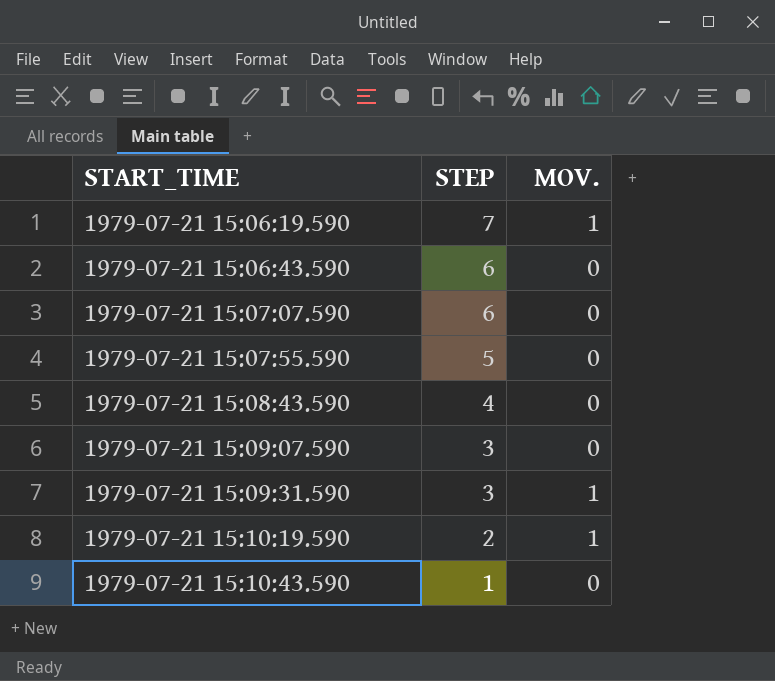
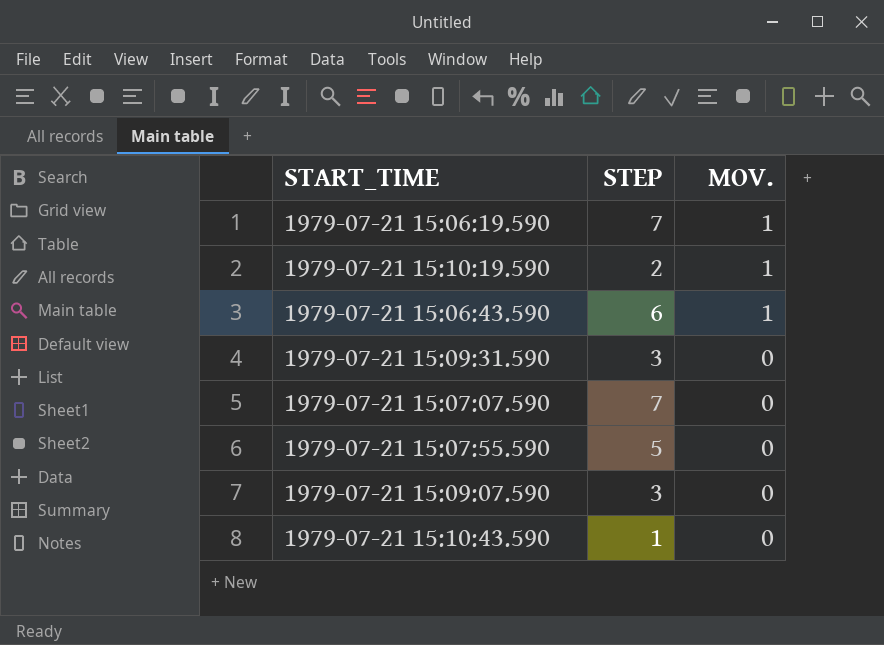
row order: START_TIME ascending -> MOV. descending
row 1979-07-21 15:08:43.590: 4 | 0 -> none
1979-07-21 15:06:43.590 | MOV.: 0 -> 1
1979-07-21 15:09:31.590 | MOV.: 1 -> 0
1979-07-21 15:07:07.590 | STEP: 6 -> 7

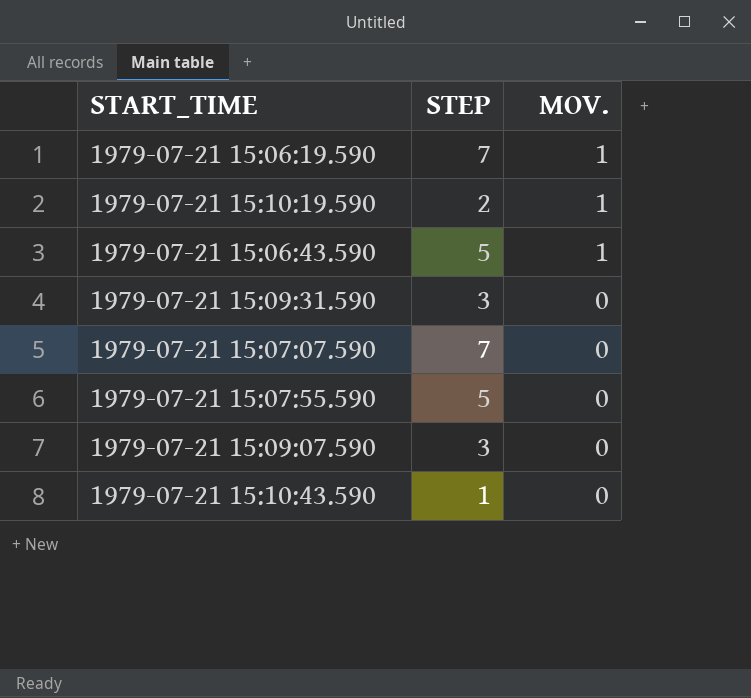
1979-07-21 15:06:43.590 | STEP: 6 -> 5

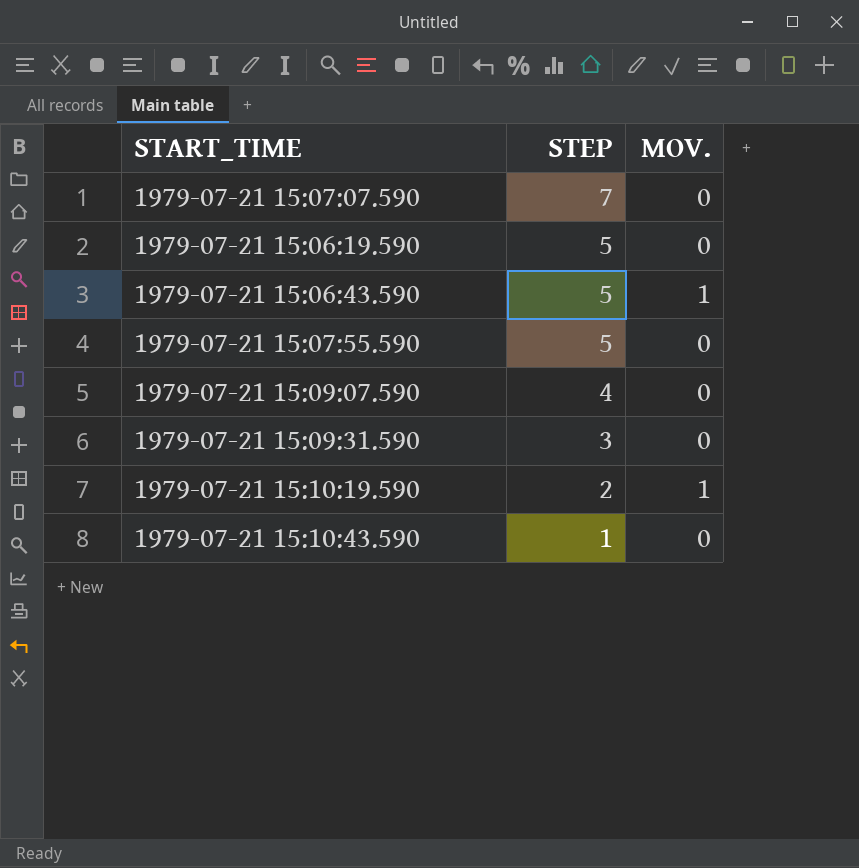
row order: MOV. descending -> STEP descending
1979-07-21 15:06:19.590 | STEP: 7 -> 5
1979-07-21 15:06:19.590 | MOV.: 1 -> 0
1979-07-21 15:09:07.590 | STEP: 3 -> 4

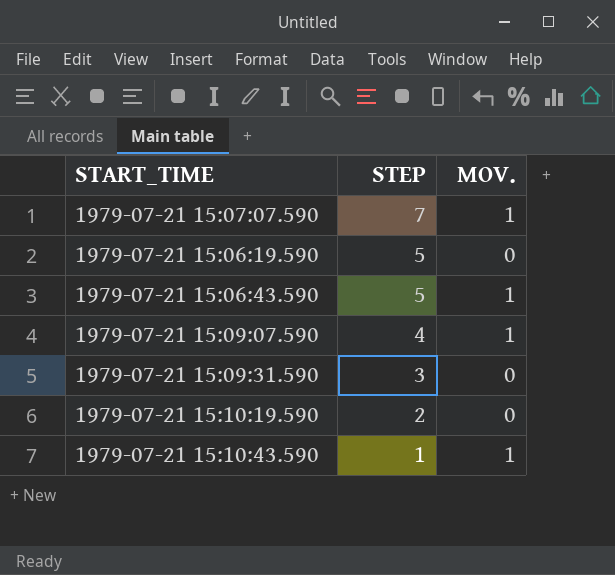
row 1979-07-21 15:07:55.590: 5 | 0 -> none
1979-07-21 15:07:07.590 | MOV.: 0 -> 1
1979-07-21 15:09:07.590 | MOV.: 0 -> 1
1979-07-21 15:10:19.590 | MOV.: 1 -> 0
1979-07-21 15:10:43.590 | MOV.: 0 -> 1

